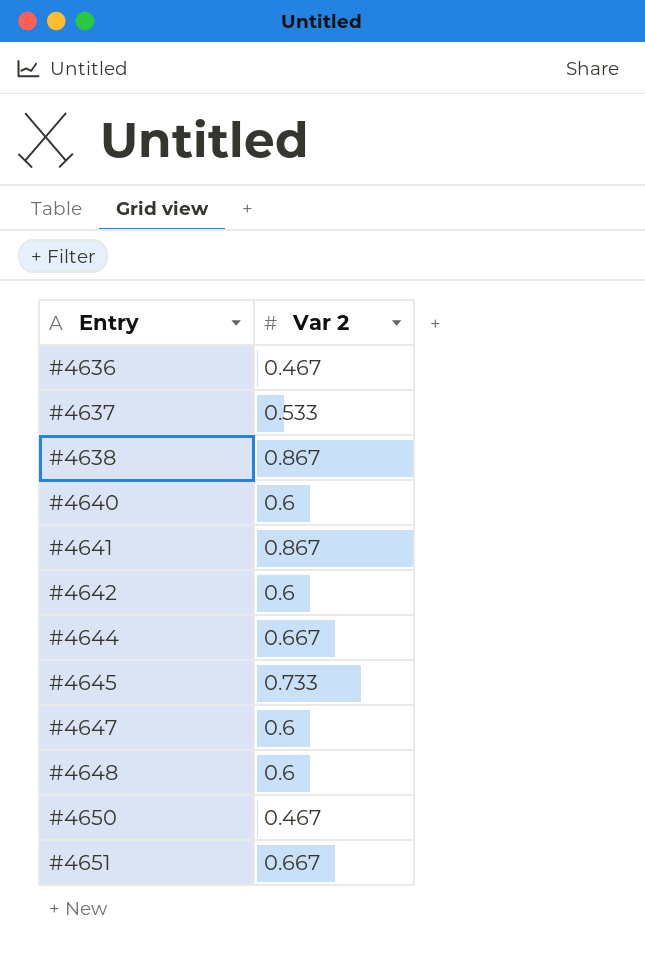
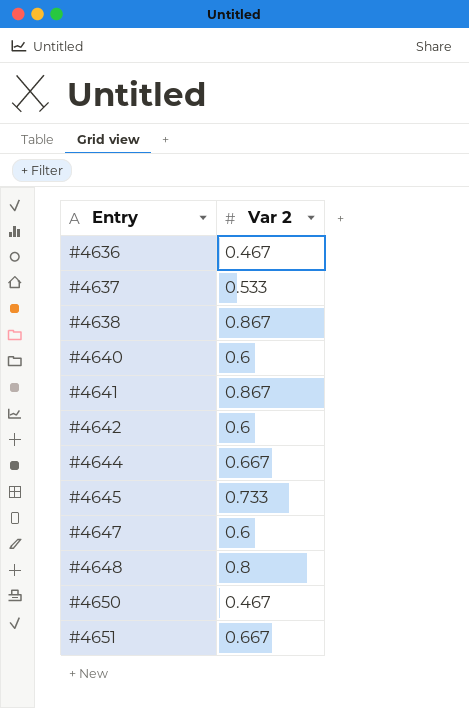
#4648 | Var 2: 0.6 -> 0.8

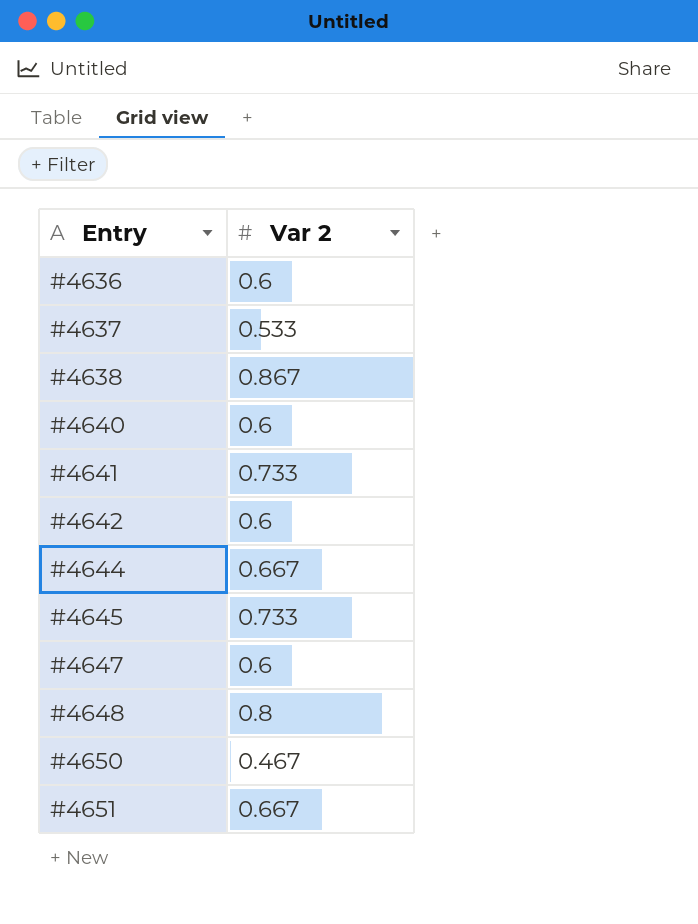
#4636 | Var 2: 0.467 -> 0.6
#4641 | Var 2: 0.867 -> 0.733

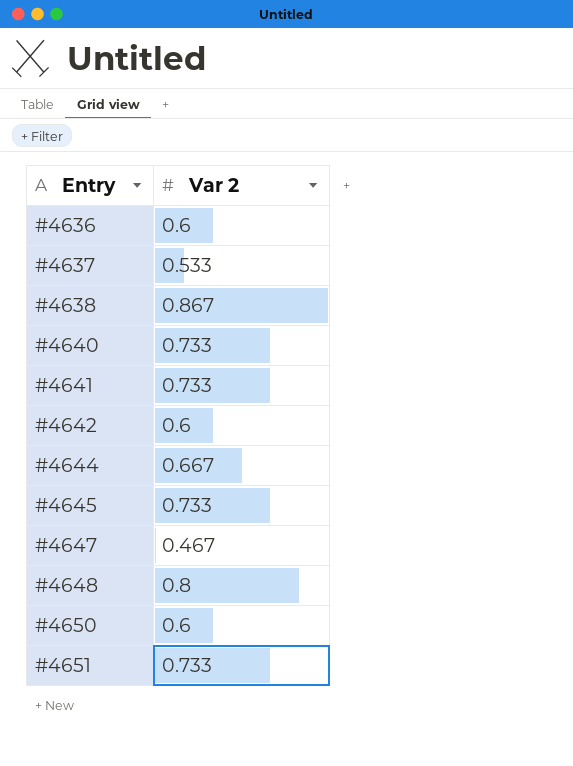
#4640 | Var 2: 0.6 -> 0.733
#4647 | Var 2: 0.6 -> 0.467
#4650 | Var 2: 0.467 -> 0.6
#4651 | Var 2: 0.667 -> 0.733

